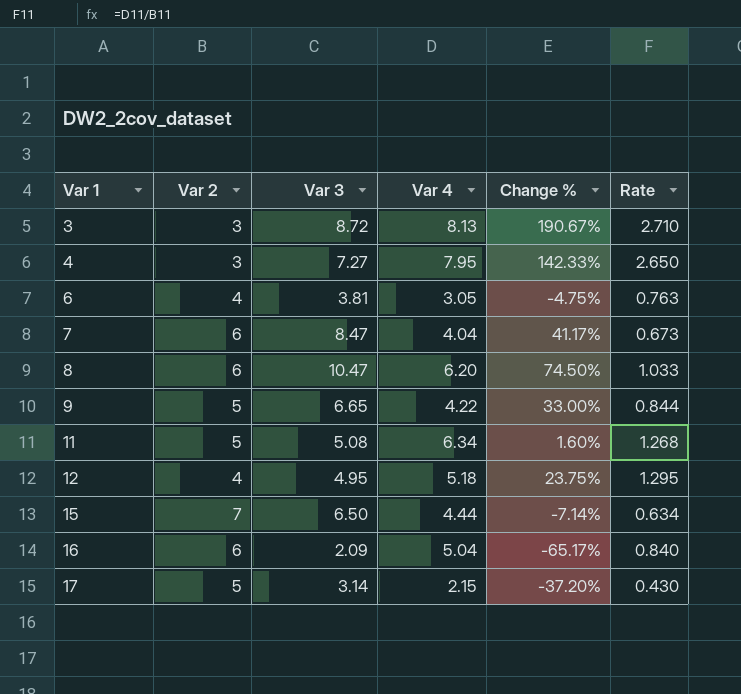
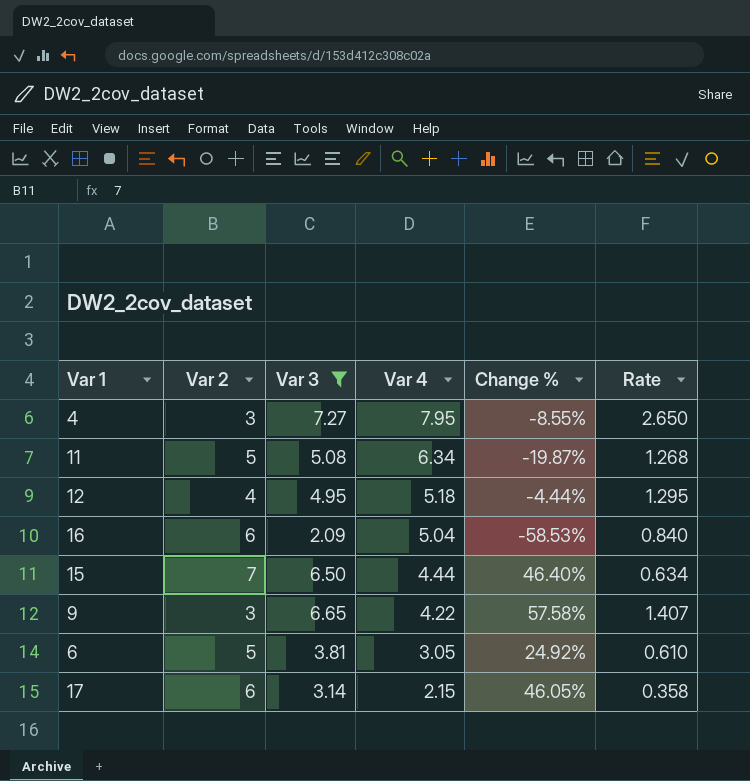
filter: none -> Var 3 <= 7.27
row order: Var 1 ascending -> Var 4 descending
column Change % | formula: ([Var 3] - [Var 2]) / [Var 2] -> ([Var 3] - [Var 4]) / [Var 4]
9 | Var 2: 5 -> 3
9 | Rate: 0.844 -> 1.407
6 | Var 2: 4 -> 5
6 | Rate: 0.763 -> 0.610
17 | Var 2: 5 -> 6
17 | Rate: 0.430 -> 0.358

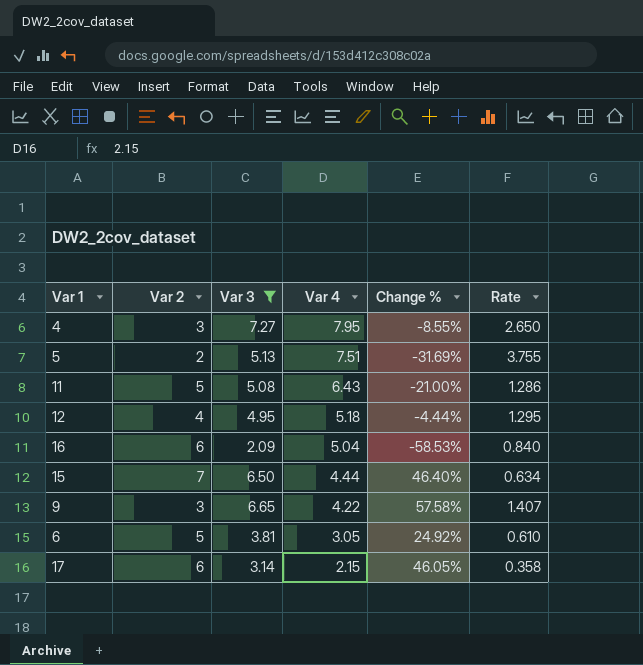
row 5: none -> 2 | 5.13 | 7.51 | -31.69% | 3.755
11 | Var 4: 6.34 -> 6.43
11 | Change %: -19.87% -> -21.00%
11 | Rate: 1.268 -> 1.286

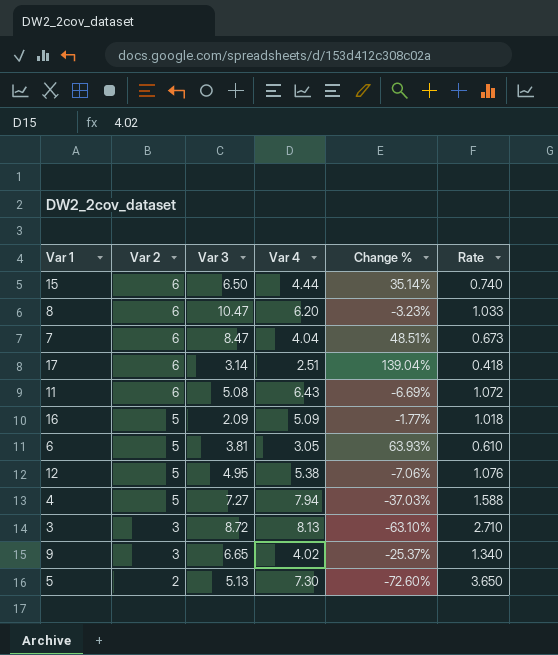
filter: Var 3 <= 7.27 -> none
row order: Var 4 descending -> Var 2 descending
column Change % | formula: ([Var 3] - [Var 4]) / [Var 4] -> ([Var 2] - [Var 4]) / [Var 4]
15 | Var 2: 7 -> 6
15 | Rate: 0.634 -> 0.740
17 | Var 4: 2.15 -> 2.51
17 | Rate: 0.358 -> 0.418
11 | Var 2: 5 -> 6
11 | Rate: 1.286 -> 1.072
16 | Var 2: 6 -> 5
16 | Var 4: 5.04 -> 5.09
16 | Rate: 0.840 -> 1.018
12 | Var 2: 4 -> 5
12 | Var 4: 5.18 -> 5.38
12 | Rate: 1.295 -> 1.076
4 | Var 2: 3 -> 5
4 | Var 4: 7.95 -> 7.94
4 | Rate: 2.650 -> 1.588
9 | Var 4: 4.22 -> 4.02
9 | Rate: 1.407 -> 1.340
5 | Var 4: 7.51 -> 7.30
5 | Rate: 3.755 -> 3.650

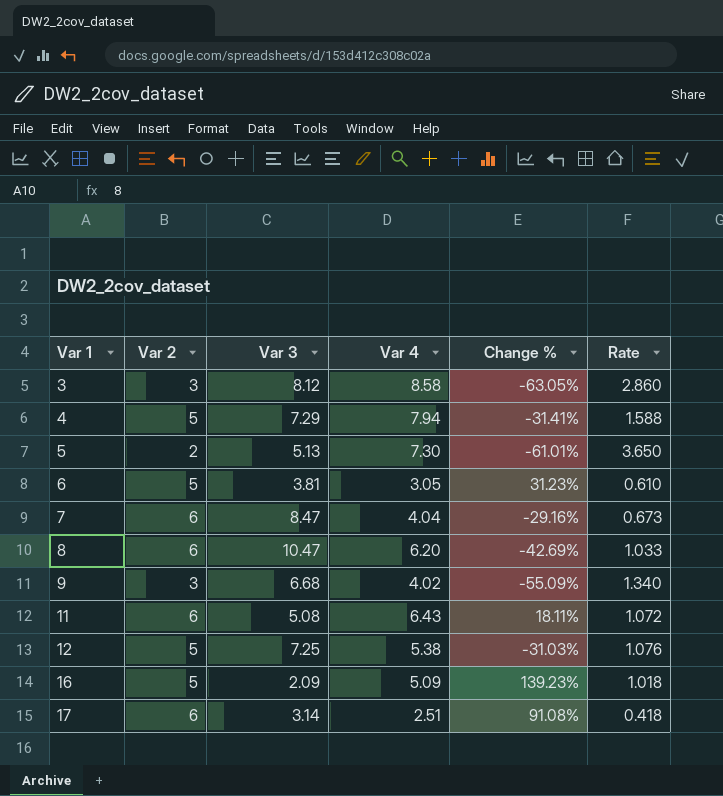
row order: Var 2 descending -> Var 1 ascending
column Change % | formula: ([Var 2] - [Var 4]) / [Var 4] -> ([Var 2] - [Var 3]) / [Var 3]
row 15: 6 | 6.50 | 4.44 | 35.14% | 0.740 -> none
3 | Var 3: 8.72 -> 8.12
3 | Var 4: 8.13 -> 8.58
3 | Rate: 2.710 -> 2.860
4 | Var 3: 7.27 -> 7.29
9 | Var 3: 6.65 -> 6.68
12 | Var 3: 4.95 -> 7.25

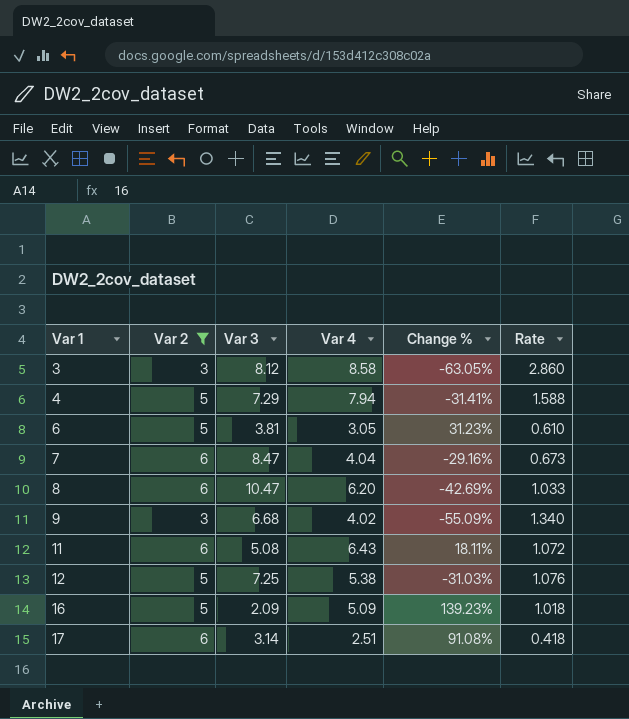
filter: none -> Var 2 != 2

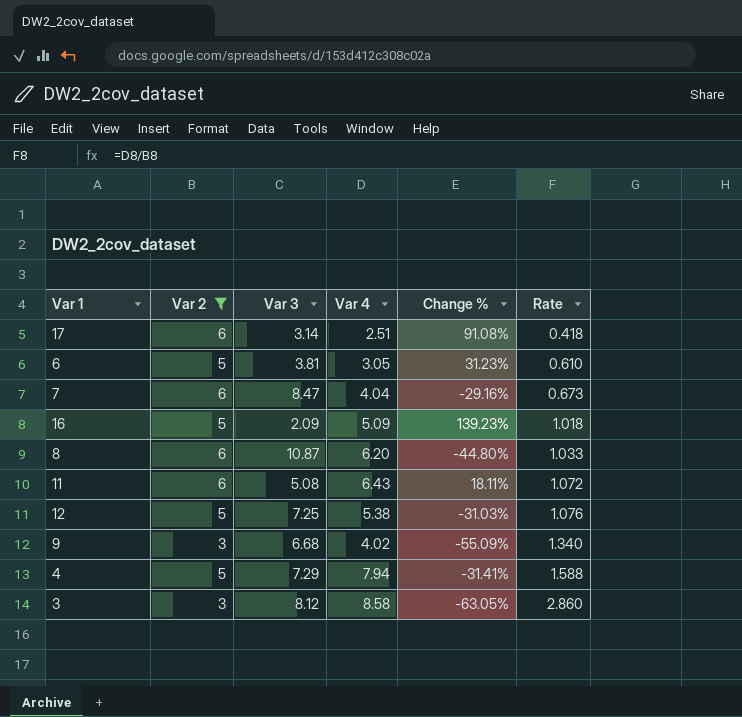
row order: Var 1 ascending -> Rate ascending
8 | Var 3: 10.47 -> 10.87
8 | Change %: -42.69% -> -44.80%

